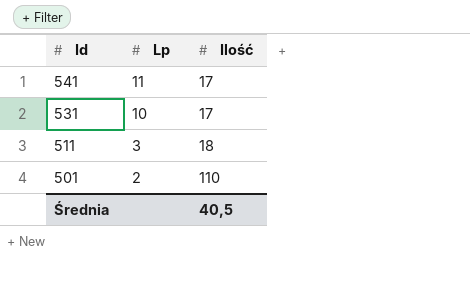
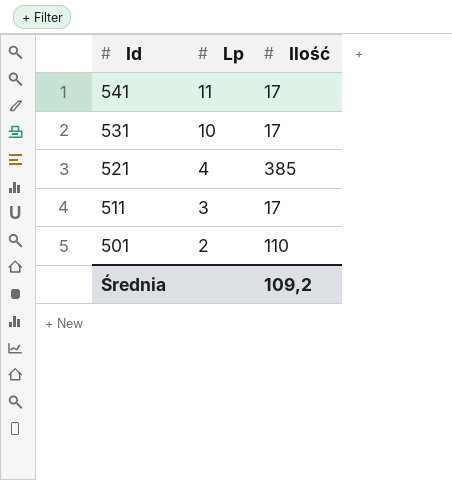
row 521: none -> 4 | 385
511 | Ilość: 18 -> 17
Średnia | Ilość: 40,5 -> 109,2

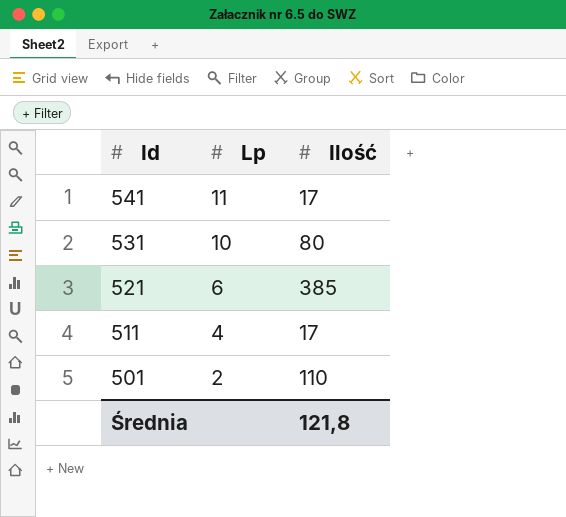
531 | Ilość: 17 -> 80
521 | Lp: 4 -> 6
511 | Lp: 3 -> 4
Średnia | Ilość: 109,2 -> 121,8

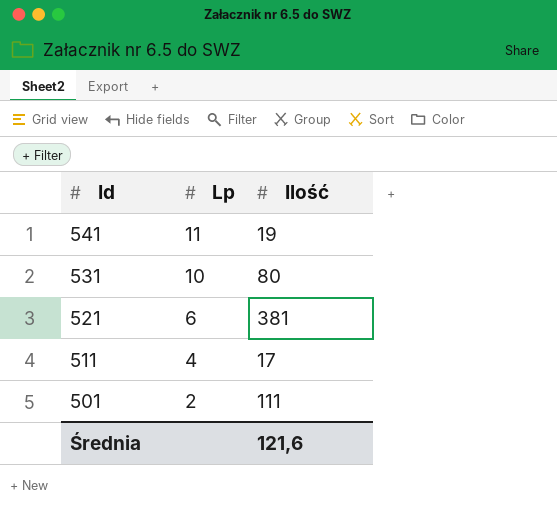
541 | Ilość: 17 -> 19
521 | Ilość: 385 -> 381
501 | Ilość: 110 -> 111
Średnia | Ilość: 121,8 -> 121,6

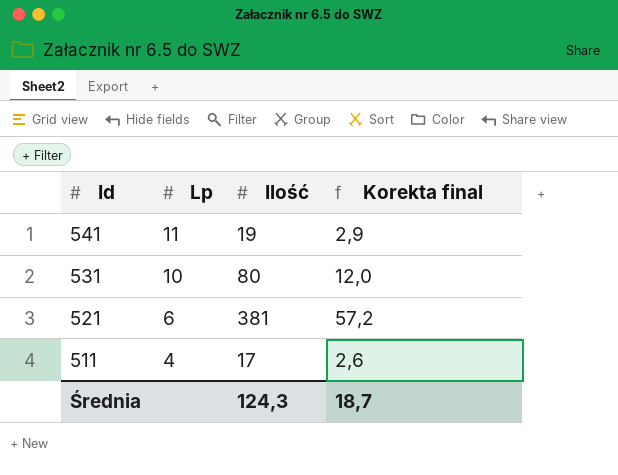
column Korekta final | formula: none -> [Ilość] * 0,15
row 501: 2 | 111 -> none
Średnia | Ilość: 121,6 -> 124,3

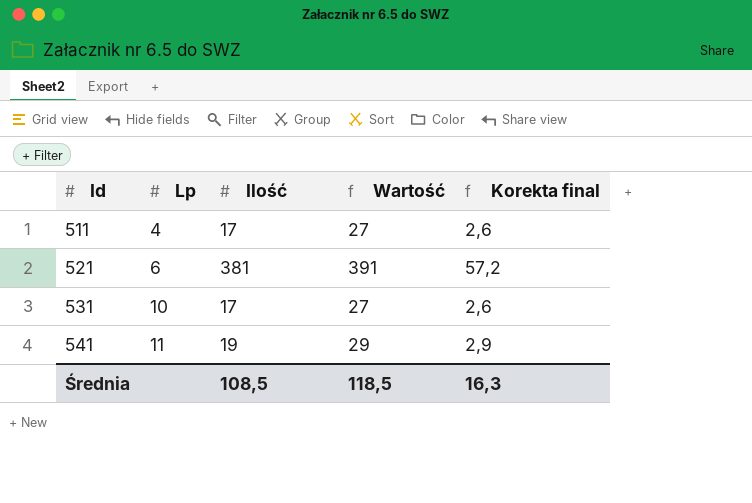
row order: Id descending -> Id ascending
column Wartość | formula: none -> [Ilość] + 10
531 | Ilość: 80 -> 17
531 | Korekta final: 12,0 -> 2,6
Średnia | Ilość: 124,3 -> 108,5
Średnia | Korekta final: 18,7 -> 16,3

